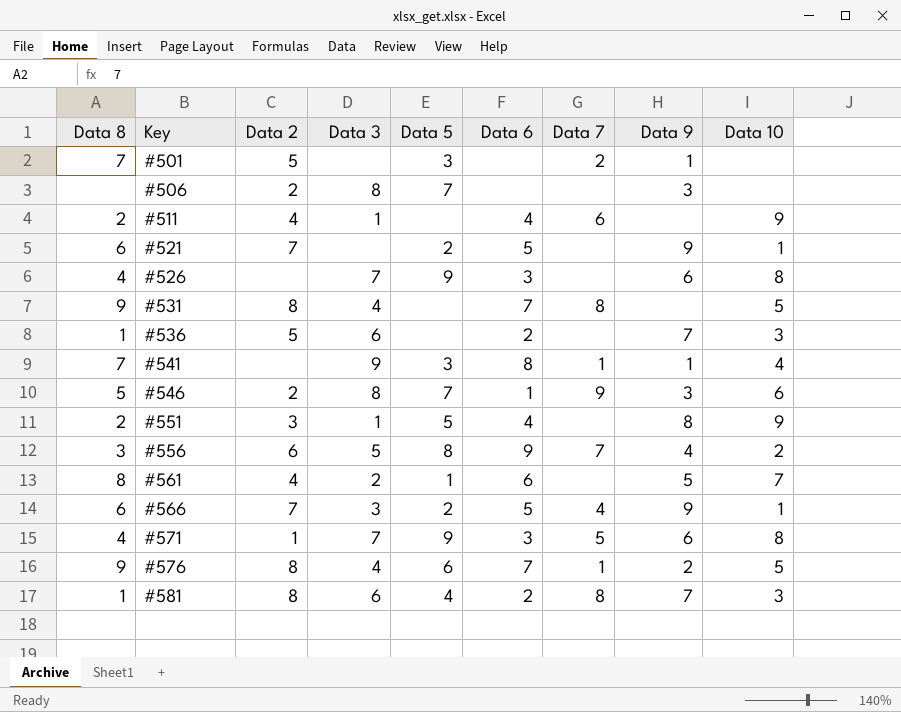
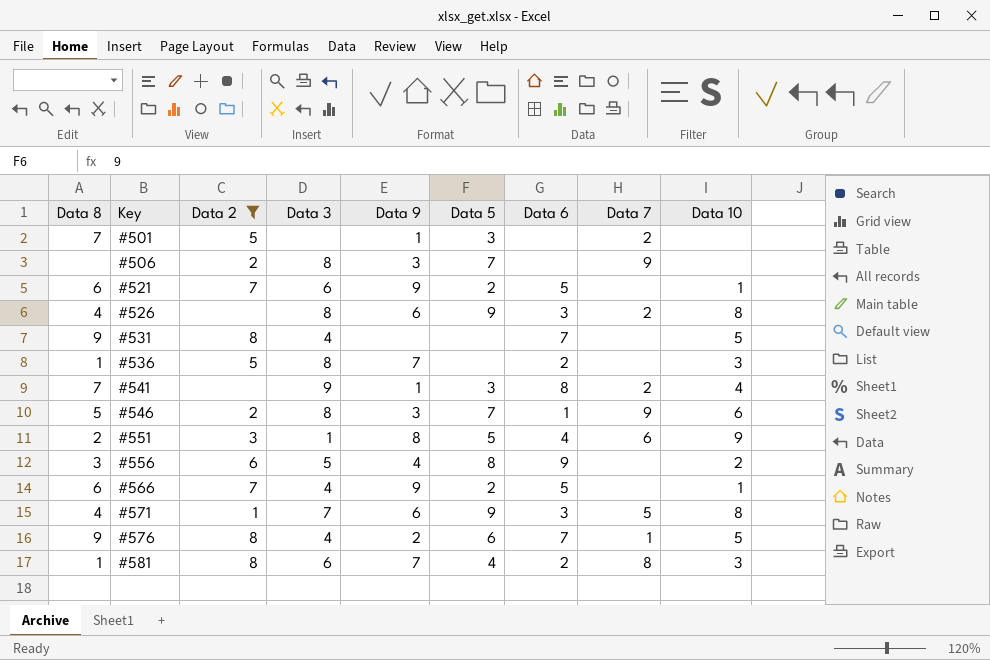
filter: none -> Data 2 != 4
column Data 9 | position: 8 -> 5
#506 | Data 7: none -> 9
#521 | Data 3: none -> 6
#526 | Data 3: 7 -> 8
#526 | Data 7: none -> 2
#531 | Data 7: 8 -> none
#536 | Data 3: 6 -> 8
#541 | Data 7: 1 -> 2
#551 | Data 7: none -> 6
#556 | Data 7: 7 -> none
#566 | Data 3: 3 -> 4
#566 | Data 7: 4 -> none

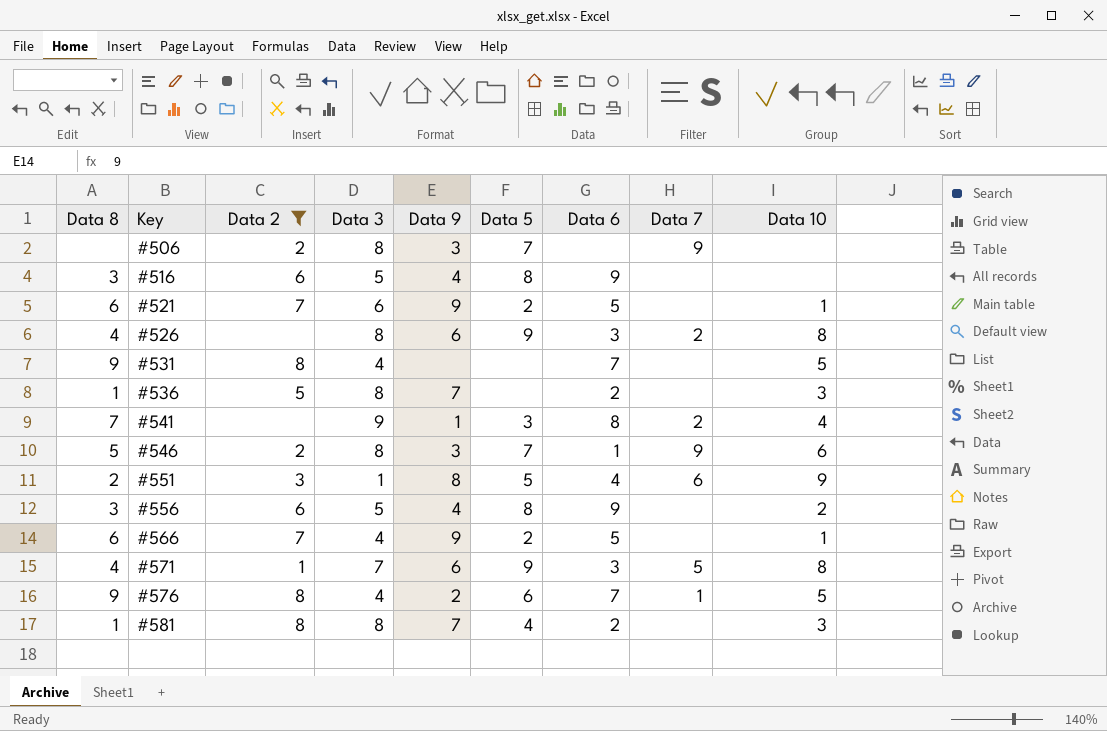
row #501: 7 | 5 | none | 1 | 3 | none | 2 | none -> none
row #516: none -> 3 | 6 | 5 | 4 | 8 | 9 | none | none
#581 | Data 3: 6 -> 8
#581 | Data 7: 8 -> none

